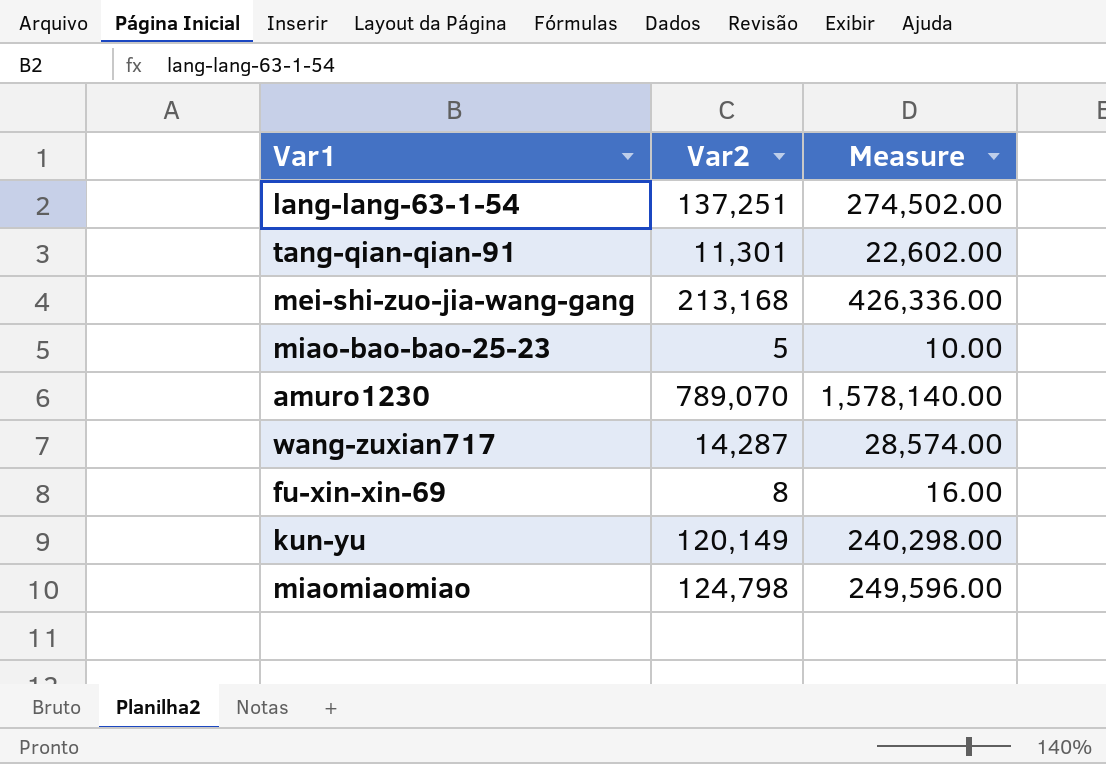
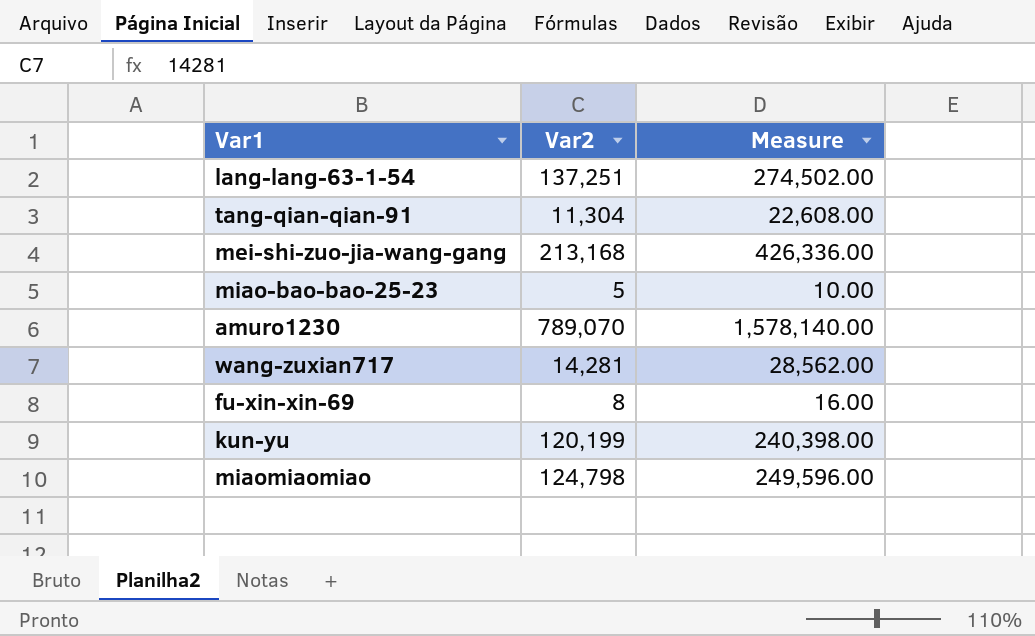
tang-qian-qian-91 | Var2: 11,301 -> 11,304
tang-qian-qian-91 | Measure: 22,602.00 -> 22,608.00
wang-zuxian717 | Var2: 14,287 -> 14,281
wang-zuxian717 | Measure: 28,574.00 -> 28,562.00
kun-yu | Var2: 120,149 -> 120,199
kun-yu | Measure: 240,298.00 -> 240,398.00

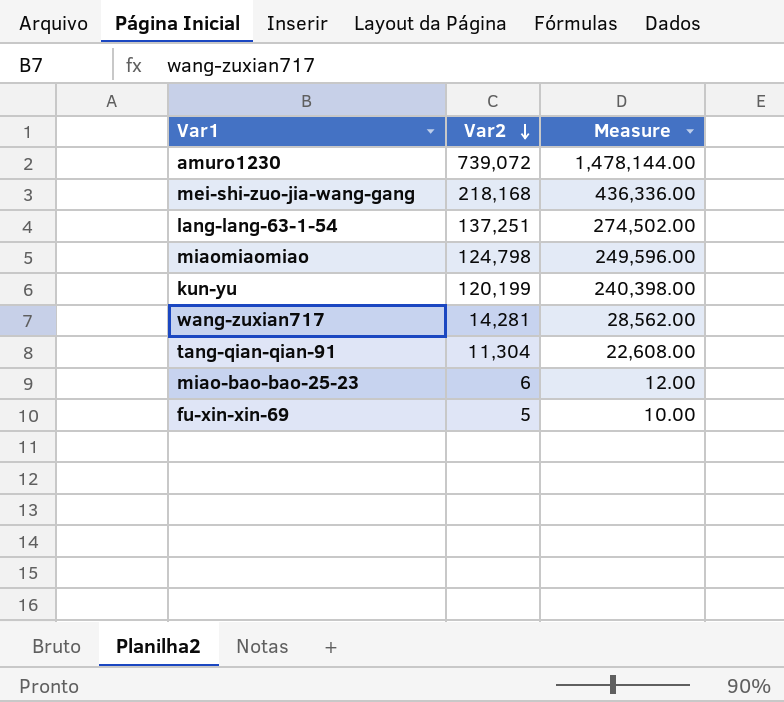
row order: none -> Var2 descending
amuro1230 | Var2: 789,070 -> 739,072
amuro1230 | Measure: 1,578,140.00 -> 1,478,144.00
mei-shi-zuo-jia-wang-gang | Var2: 213,168 -> 218,168
mei-shi-zuo-jia-wang-gang | Measure: 426,336.00 -> 436,336.00
miao-bao-bao-25-23 | Var2: 5 -> 6
miao-bao-bao-25-23 | Measure: 10.00 -> 12.00
fu-xin-xin-69 | Var2: 8 -> 5
fu-xin-xin-69 | Measure: 16.00 -> 10.00

